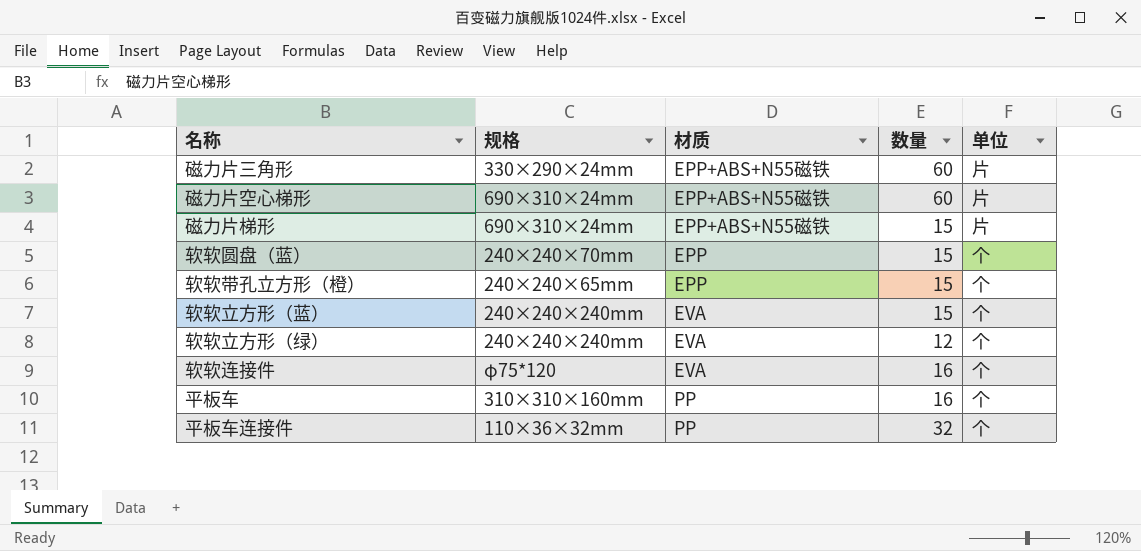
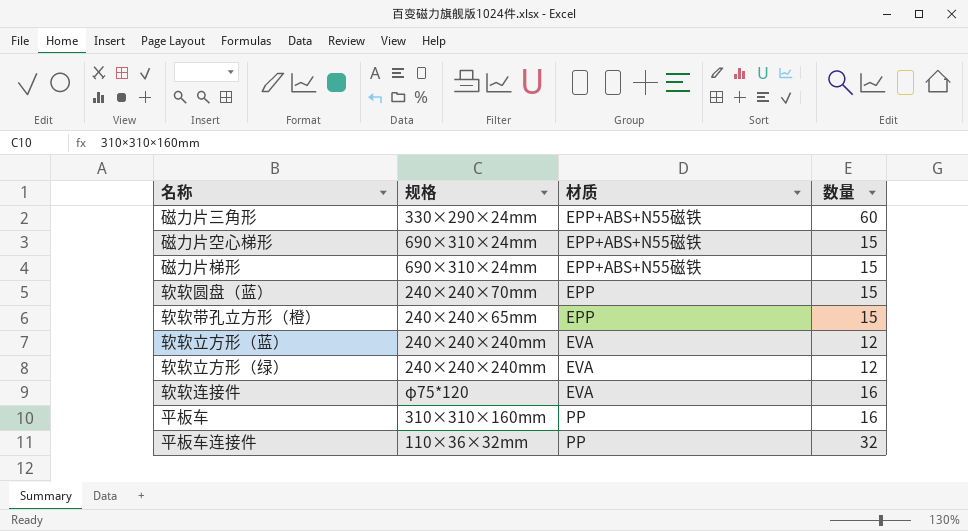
column 单位 | position: 5 -> none
磁力片空心梯形 | 数量: 60 -> 15
软软立方形（蓝） | 数量: 15 -> 12

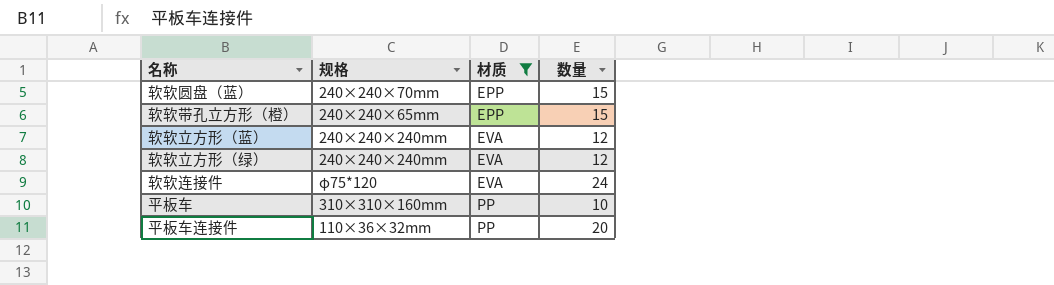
filter: none -> 材质 != EPP+ABS+N55磁铁
软软连接件 | 数量: 16 -> 24
平板车 | 数量: 16 -> 10
平板车连接件 | 数量: 32 -> 20

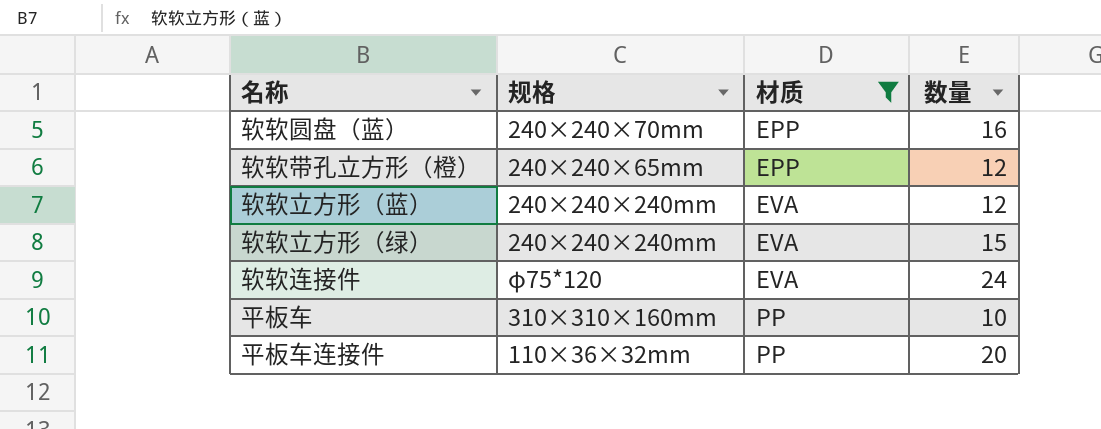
软软圆盘（蓝） | 数量: 15 -> 16
软软带孔立方形（橙） | 数量: 15 -> 12
软软立方形（绿） | 数量: 12 -> 15

